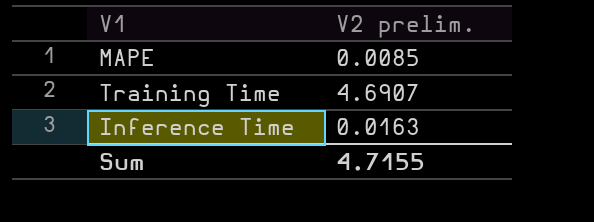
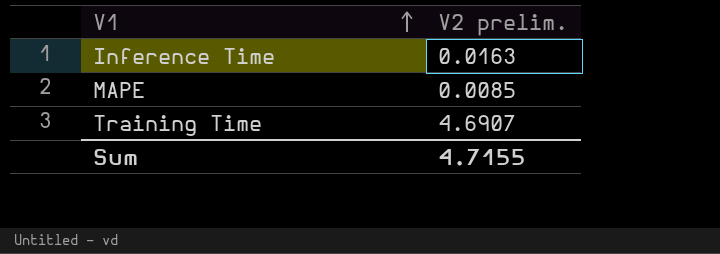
row order: none -> V1 ascending

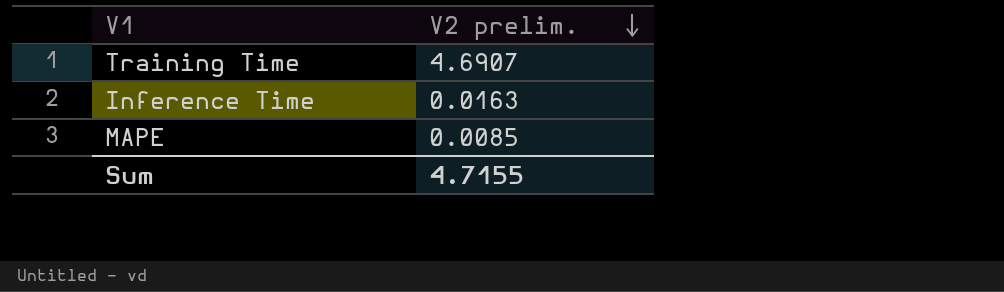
row order: V1 ascending -> V2 prelim. descending

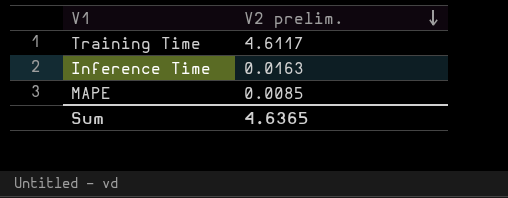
Training Time | V2 prelim.: 4.6907 -> 4.6117
Sum | V2 prelim.: 4.7155 -> 4.6365

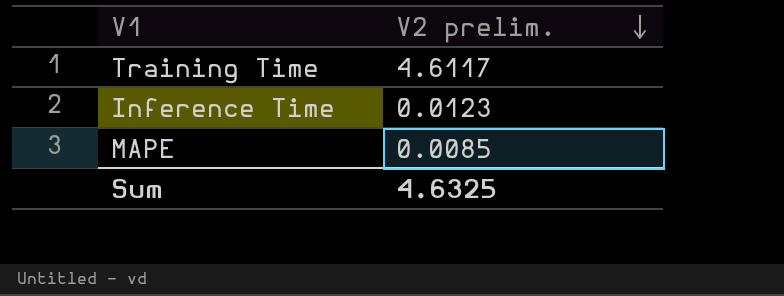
Inference Time | V2 prelim.: 0.0163 -> 0.0123
Sum | V2 prelim.: 4.6365 -> 4.6325

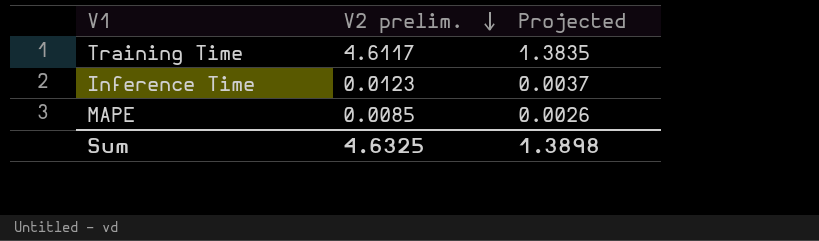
column Projected | formula: none -> [V2 prelim.] * 0.3

